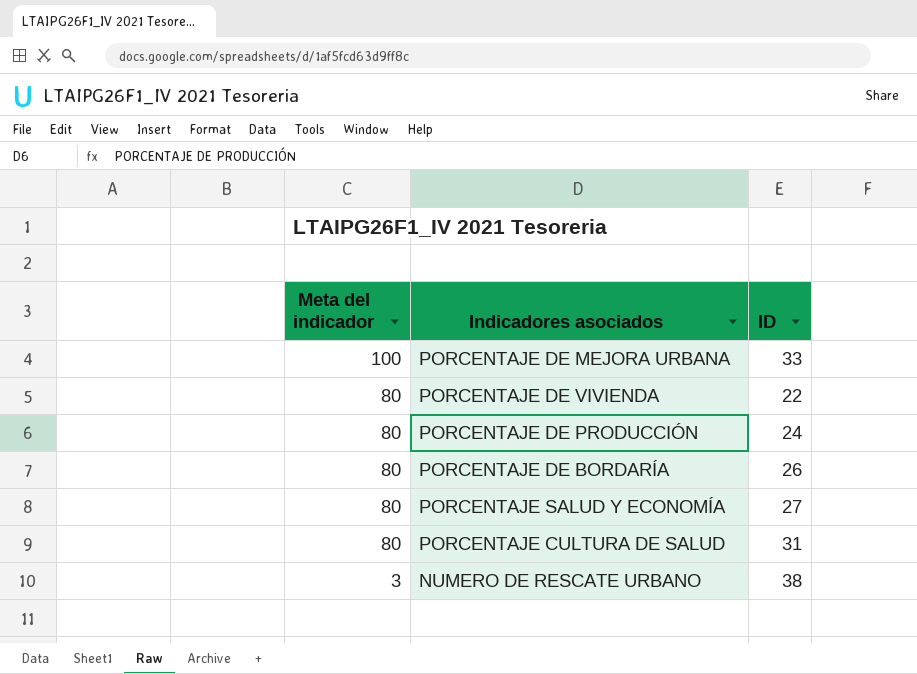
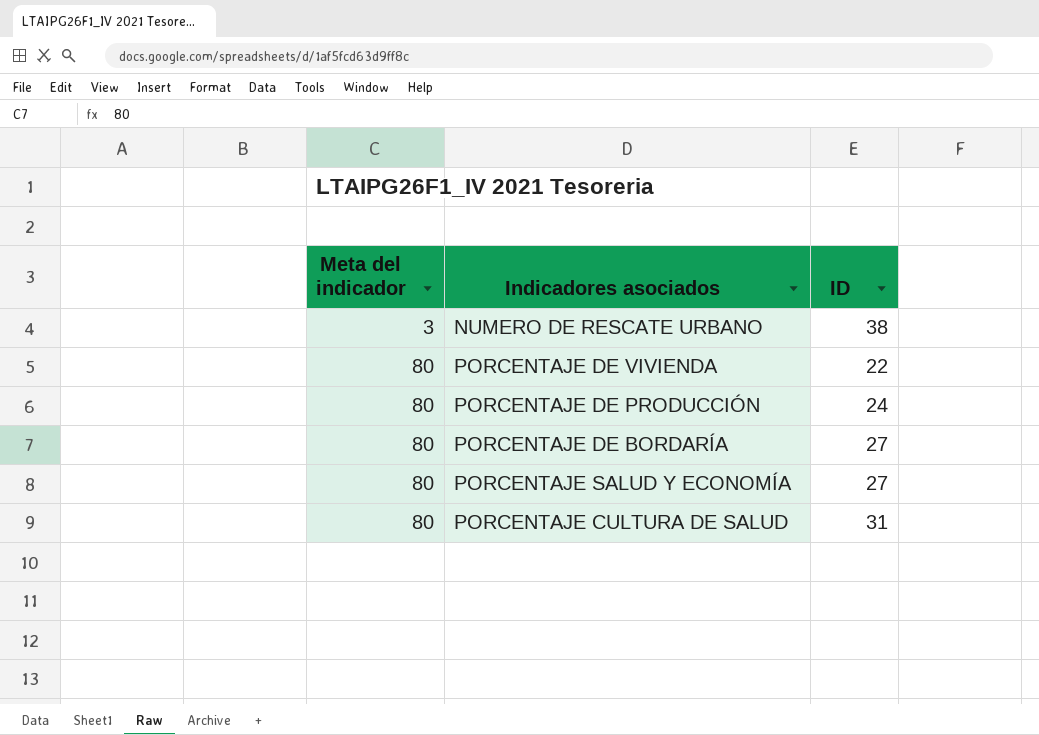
row order: Meta del indicador descending -> Meta del indicador ascending
row PORCENTAJE DE MEJORA URBANA: 100 | 33 -> none
PORCENTAJE DE BORDARÍA | ID: 26 -> 27

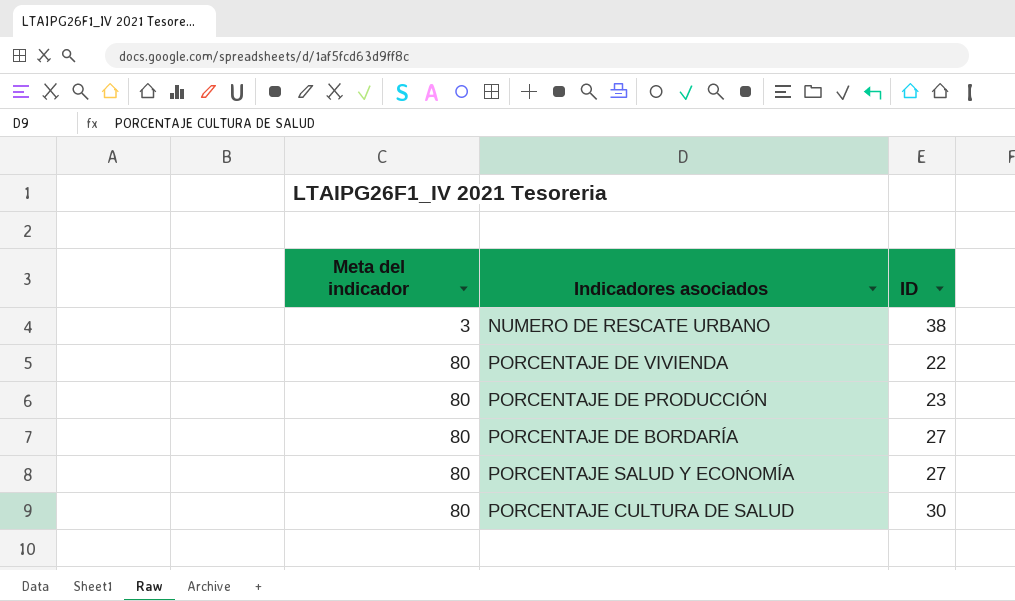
PORCENTAJE DE PRODUCCIÓN | ID: 24 -> 23
PORCENTAJE CULTURA DE SALUD | ID: 31 -> 30

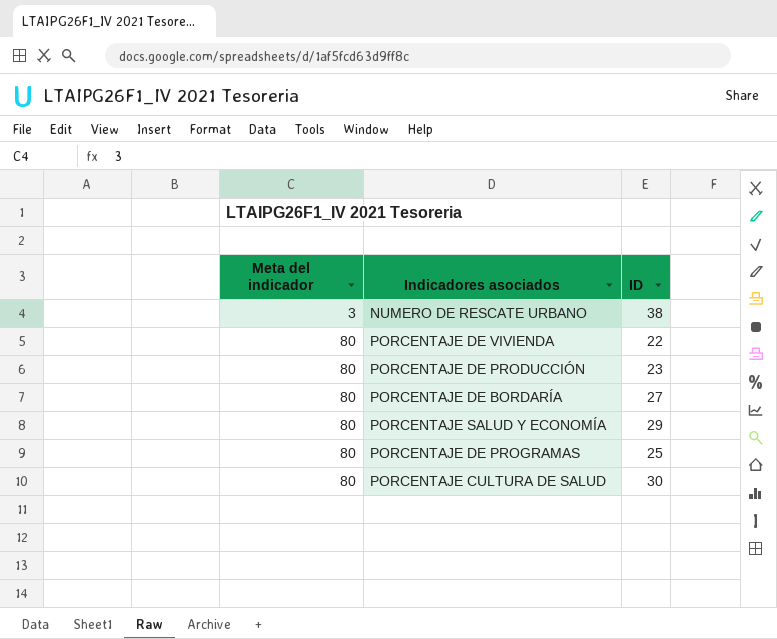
PORCENTAJE SALUD Y ECONOMÍA | ID: 27 -> 29
row PORCENTAJE DE PROGRAMAS: none -> 80 | 25

